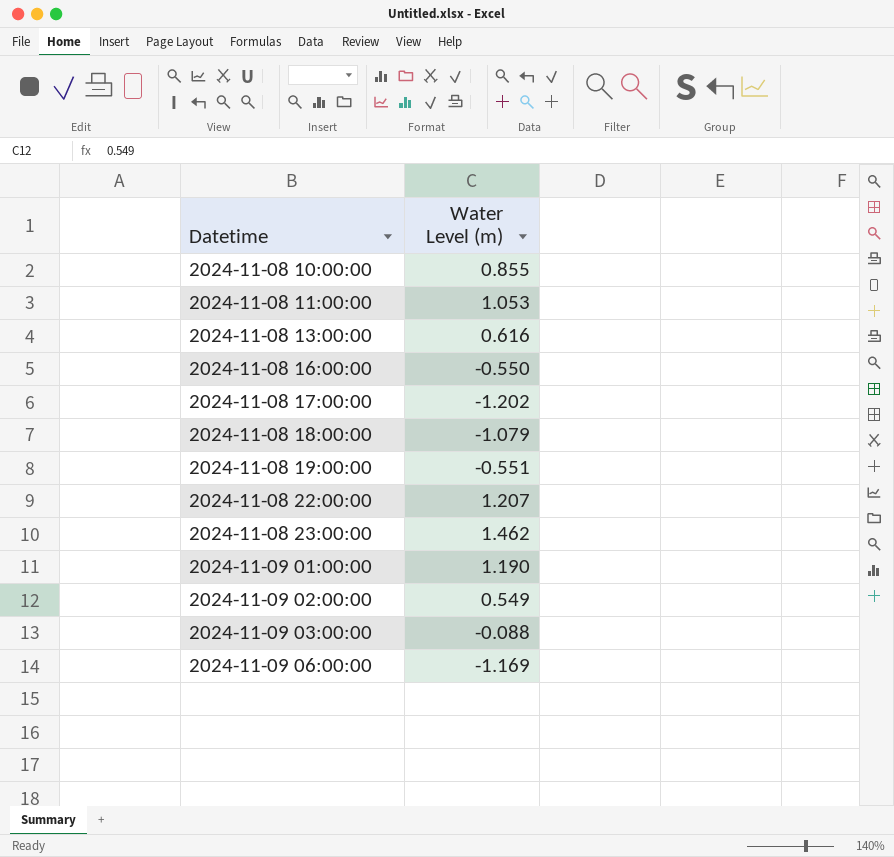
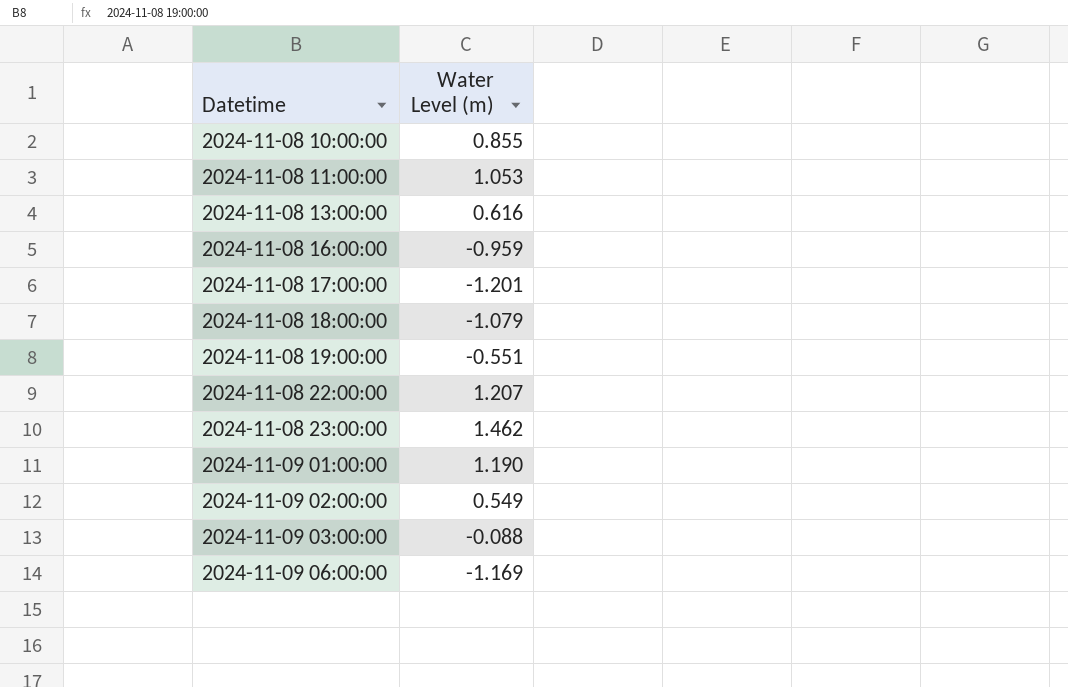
2024-11-08 16:00:00 | Water Level (m): -0.550 -> -0.959
2024-11-08 17:00:00 | Water Level (m): -1.202 -> -1.201

